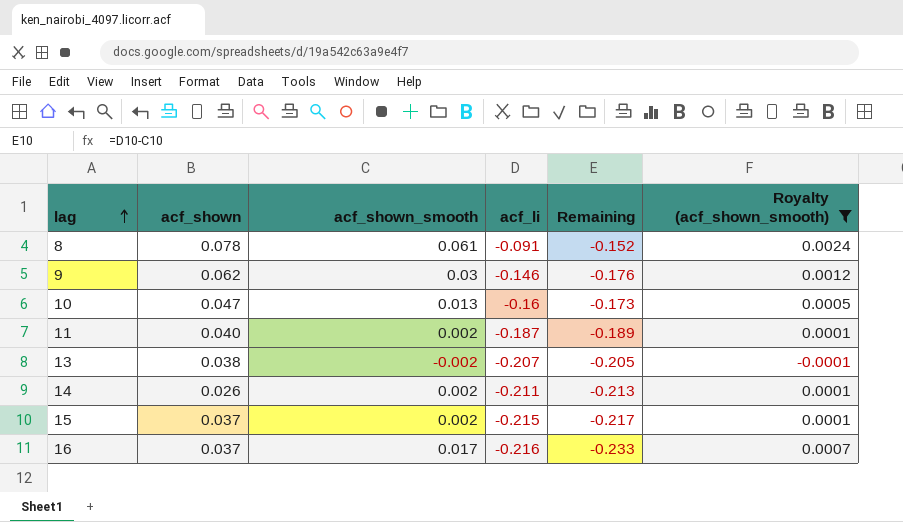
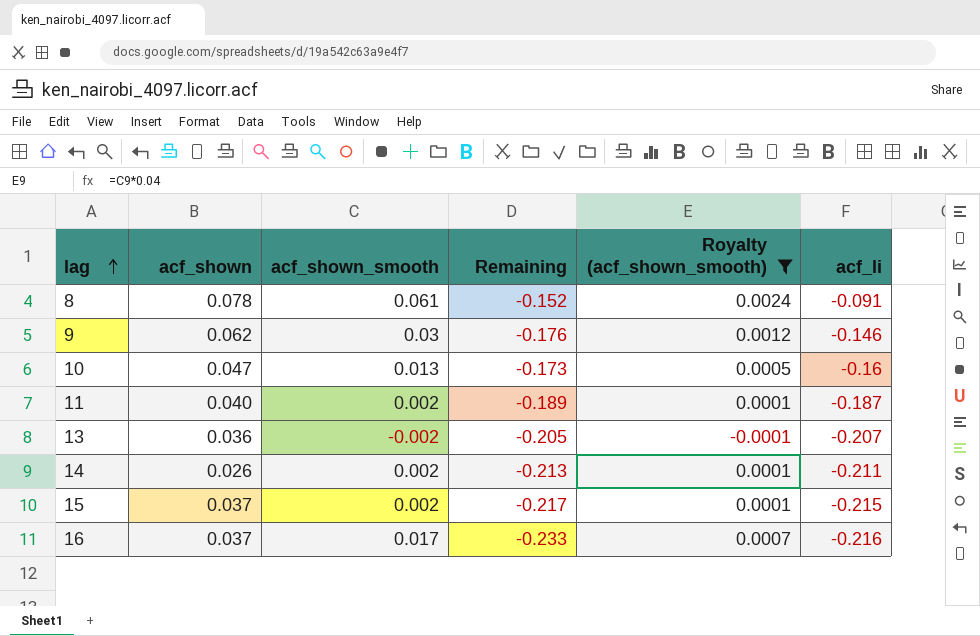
column acf_li | position: 4 -> 6
13 | acf_shown: 0.038 -> 0.036

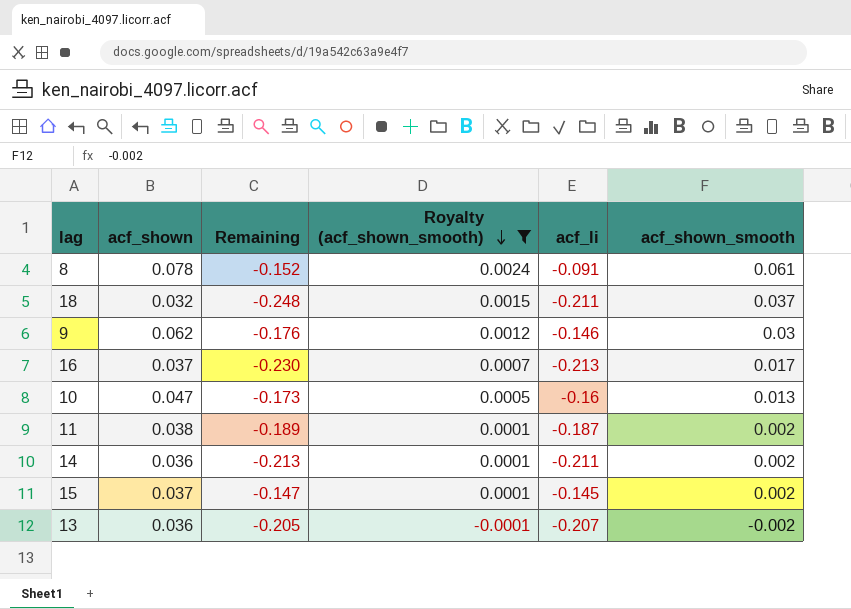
row order: lag ascending -> Royalty (acf_shown_smooth) descending
column acf_shown_smooth | position: 3 -> 6
row 18: none -> 0.032 | -0.248 | 0.0015 | -0.211 | 0.037
16 | Remaining: -0.233 -> -0.230
16 | acf_li: -0.216 -> -0.213
11 | acf_shown: 0.040 -> 0.038
14 | acf_shown: 0.026 -> 0.036
15 | Remaining: -0.217 -> -0.147
15 | acf_li: -0.215 -> -0.145

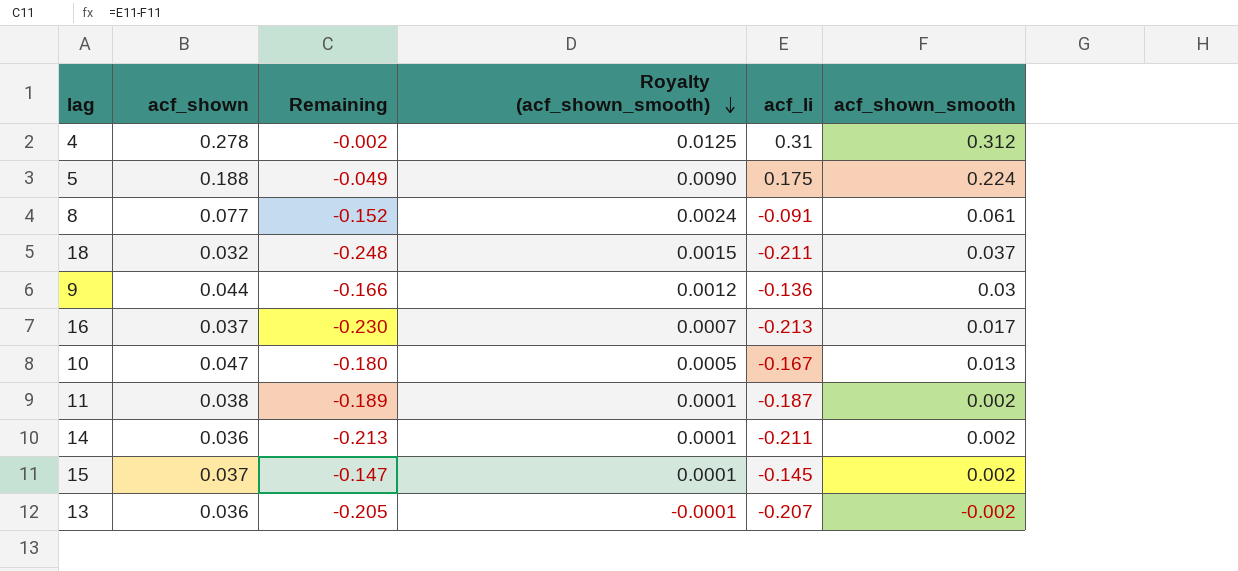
filter: Royalty (acf_shown_smooth) <= 0.0024 -> none
8 | acf_shown: 0.078 -> 0.077
9 | acf_shown: 0.062 -> 0.044
9 | Remaining: -0.176 -> -0.166
9 | acf_li: -0.146 -> -0.136
10 | Remaining: -0.173 -> -0.180
10 | acf_li: -0.16 -> -0.167

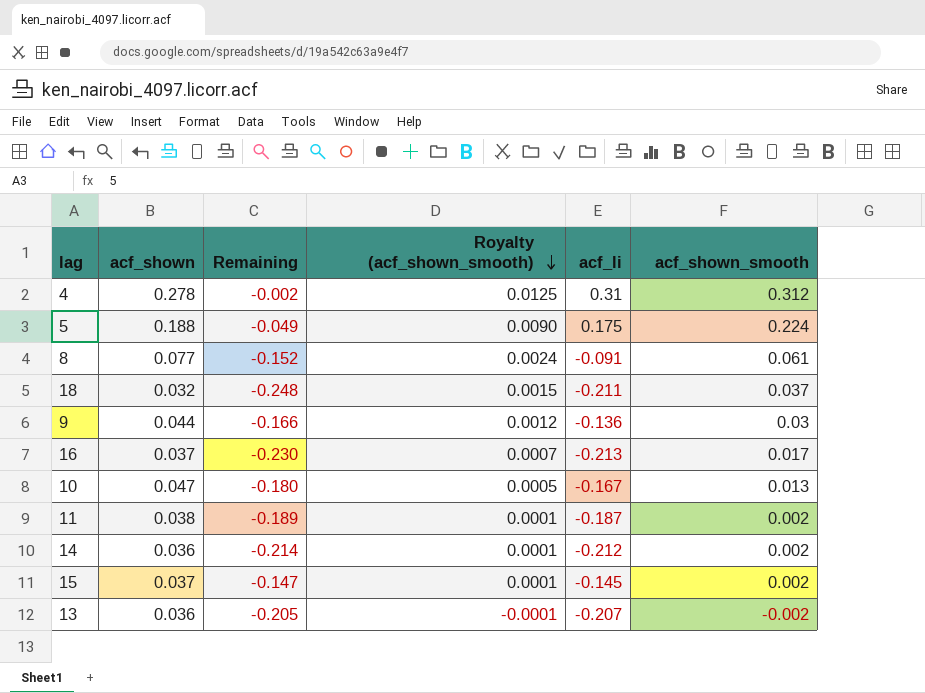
14 | Remaining: -0.213 -> -0.214
14 | acf_li: -0.211 -> -0.212

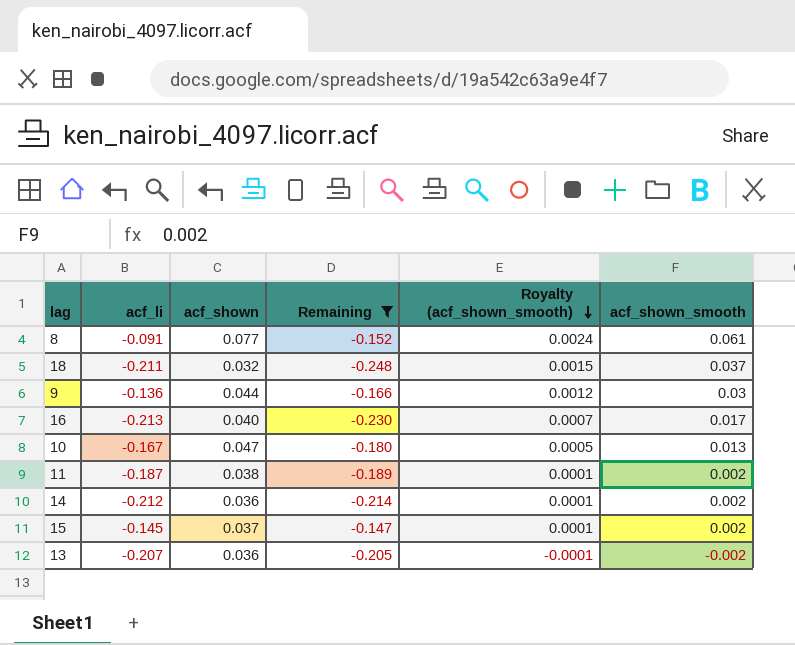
filter: none -> Remaining <= -0.147
column acf_li | position: 5 -> 2
16 | acf_shown: 0.037 -> 0.040

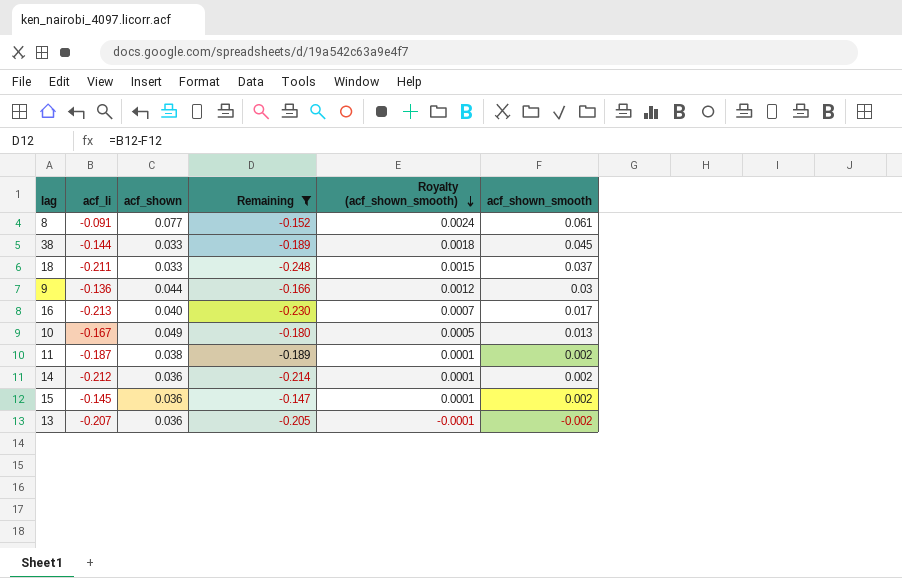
row 38: none -> -0.144 | 0.033 | -0.189 | 0.0018 | 0.045
18 | acf_shown: 0.032 -> 0.033
10 | acf_shown: 0.047 -> 0.049
15 | acf_shown: 0.037 -> 0.036

